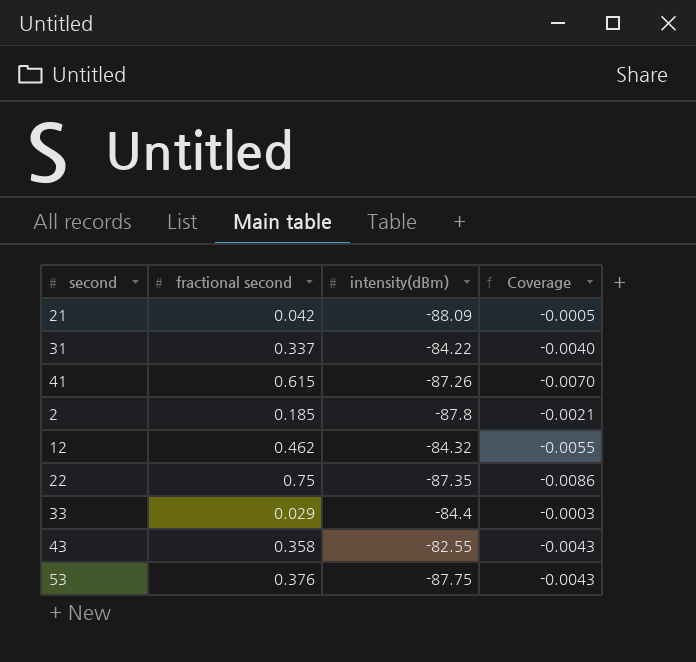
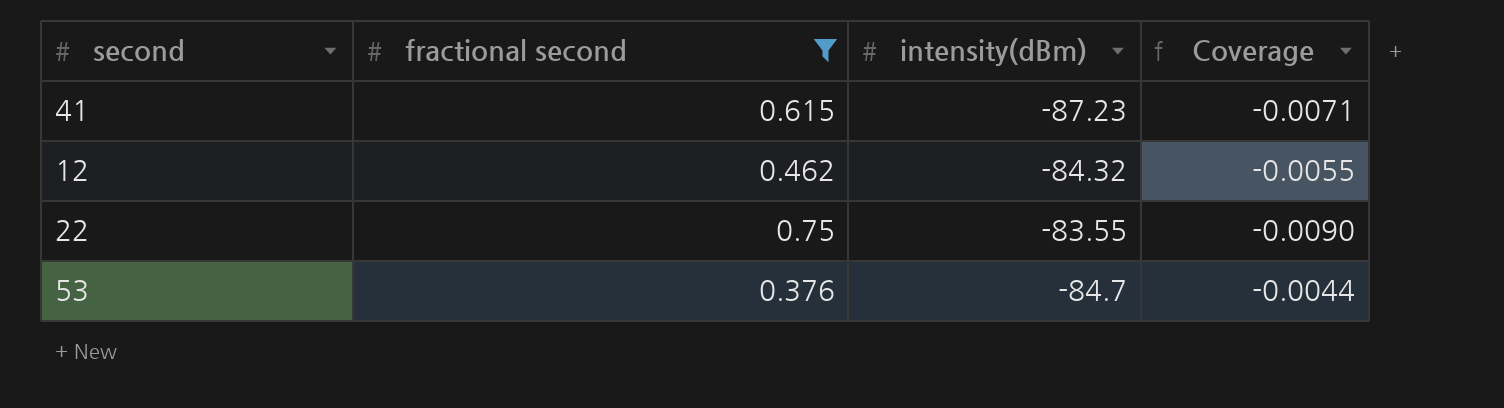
filter: none -> fractional second >= 0.376
41 | intensity(dBm): -87.26 -> -87.23
41 | Coverage: -0.0070 -> -0.0071
22 | intensity(dBm): -87.35 -> -83.55
22 | Coverage: -0.0086 -> -0.0090
53 | intensity(dBm): -87.75 -> -84.7
53 | Coverage: -0.0043 -> -0.0044

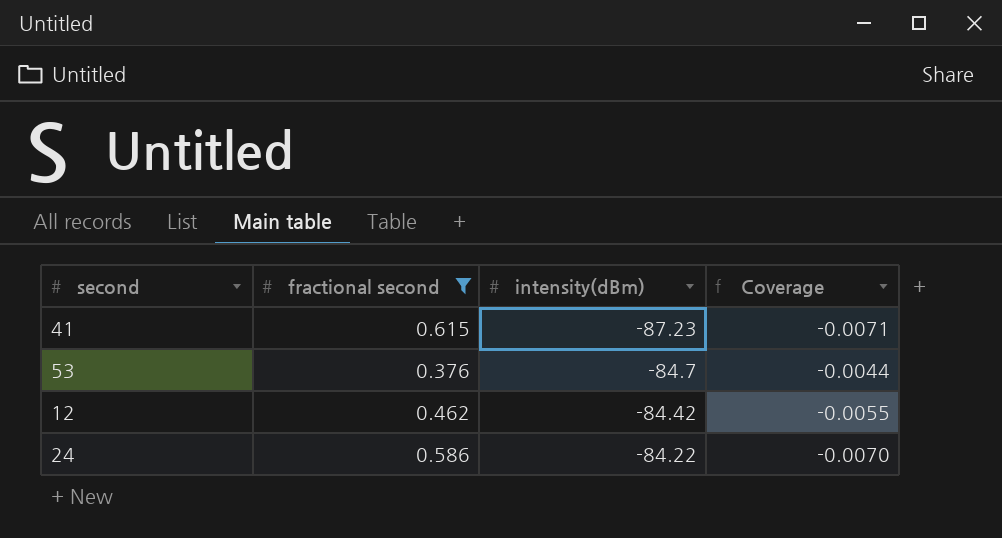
row order: none -> intensity(dBm) ascending
row 22: 0.75 | -83.55 | -0.0090 -> none
12 | intensity(dBm): -84.32 -> -84.42
row 24: none -> 0.586 | -84.22 | -0.0070

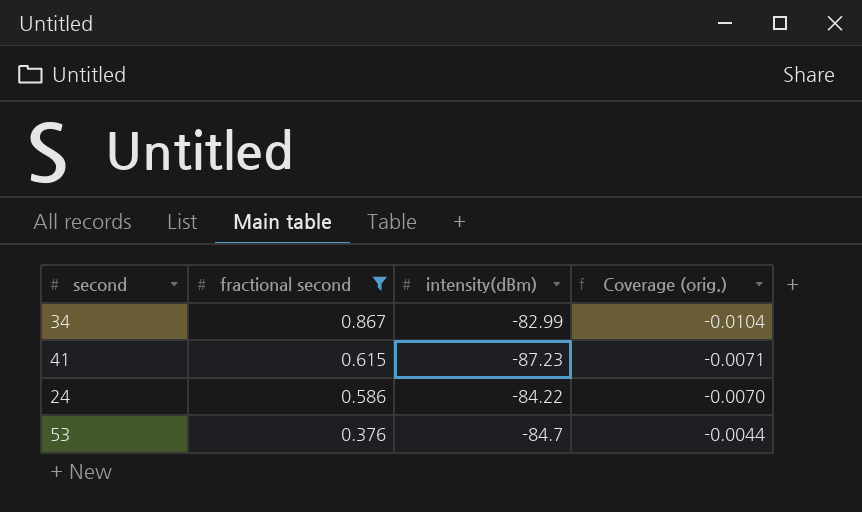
row order: intensity(dBm) ascending -> fractional second descending
column name: Coverage -> Coverage (orig.)
row 12: 0.462 | -84.42 | -0.0055 -> none
row 34: none -> 0.867 | -82.99 | -0.0104

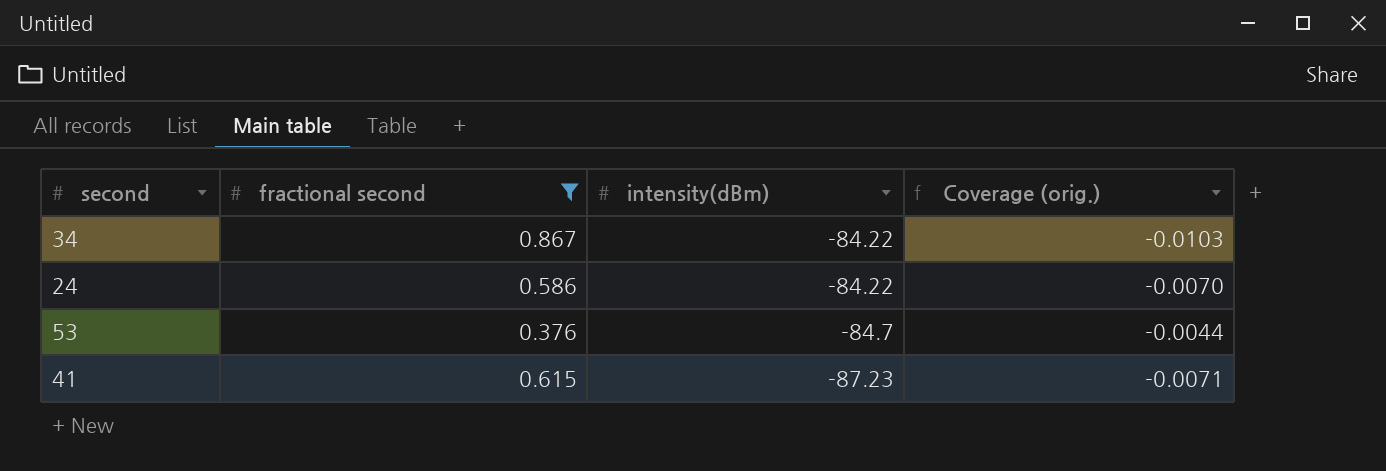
row order: fractional second descending -> intensity(dBm) descending
34 | intensity(dBm): -82.99 -> -84.22
34 | Coverage (orig.): -0.0104 -> -0.0103

